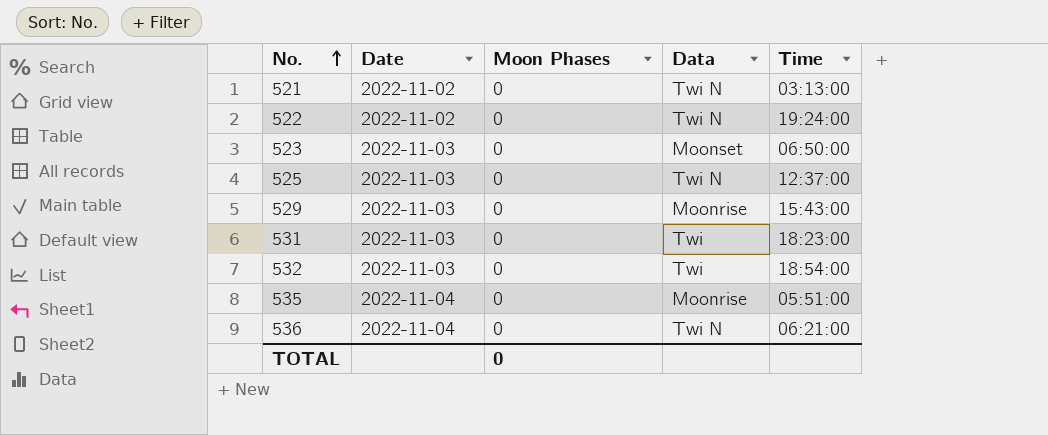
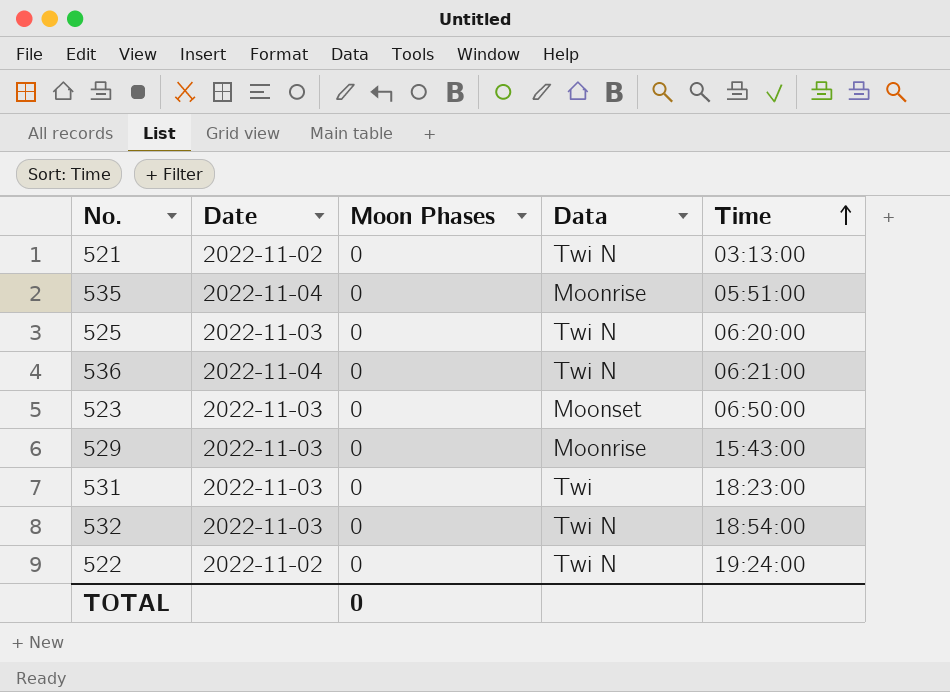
row order: No. ascending -> Time ascending
525 | Time: 12:37:00 -> 06:20:00
532 | Data: Twi -> Twi N

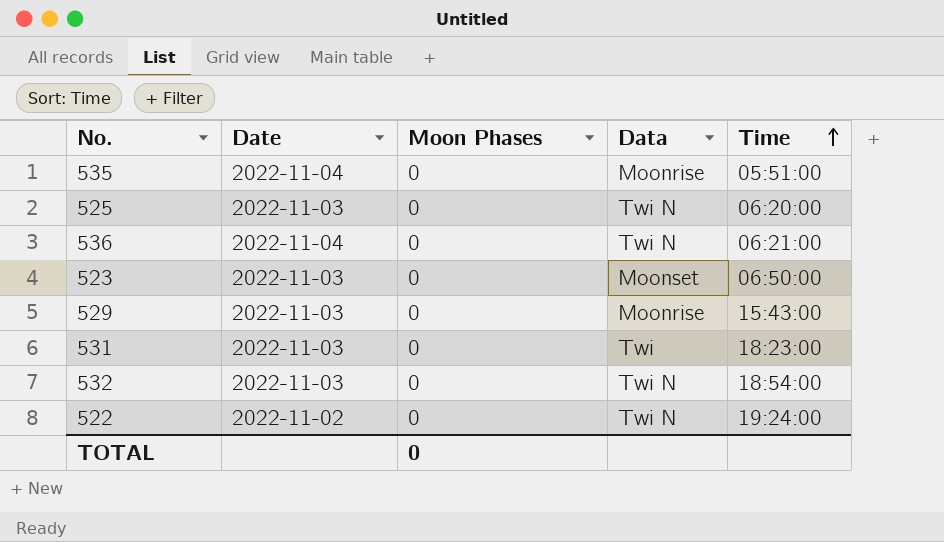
row 521: 2022-11-02 | 0 | Twi N | 03:13:00 -> none

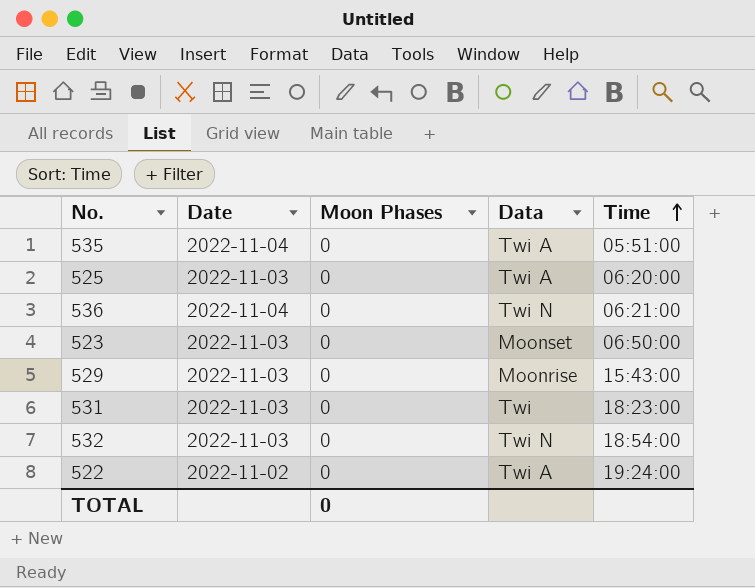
535 | Data: Moonrise -> Twi A
525 | Data: Twi N -> Twi A
522 | Data: Twi N -> Twi A

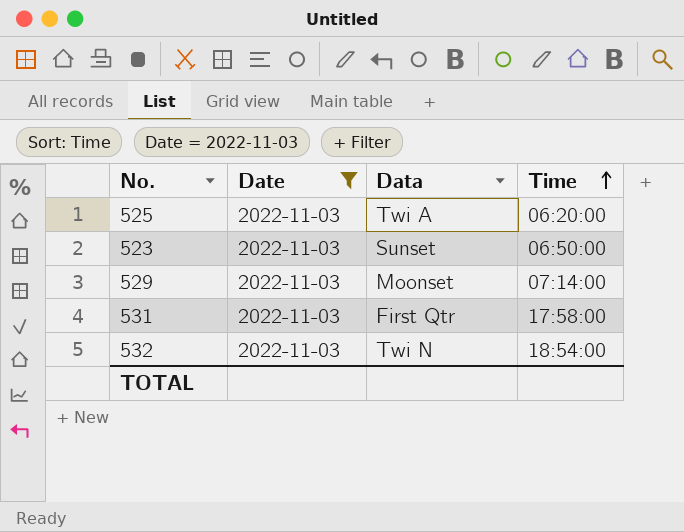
filter: none -> Date = 2022-11-03
column Moon Phases | position: 3 -> none
523 | Data: Moonset -> Sunset
529 | Data: Moonrise -> Moonset
529 | Time: 15:43:00 -> 07:14:00
531 | Data: Twi -> First Qtr
531 | Time: 18:23:00 -> 17:58:00

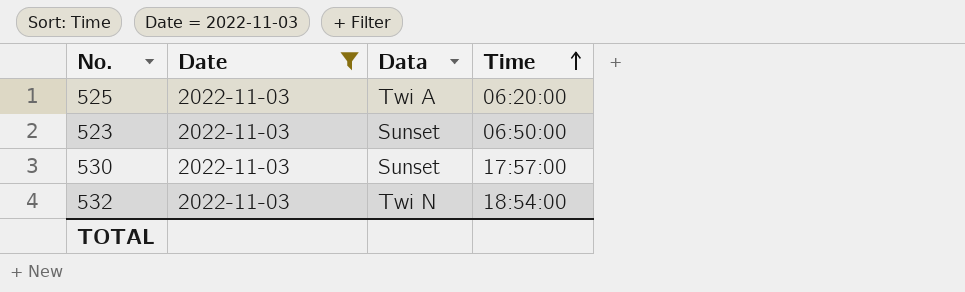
row 529: 2022-11-03 | Moonset | 07:14:00 -> none
row 531: 2022-11-03 | First Qtr | 17:58:00 -> none
row 530: none -> 2022-11-03 | Sunset | 17:57:00

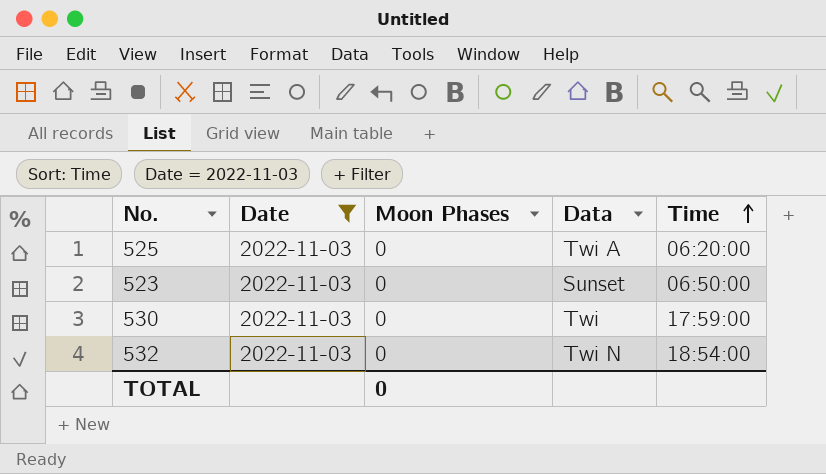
column Moon Phases | position: none -> 3
530 | Data: Sunset -> Twi
530 | Time: 17:57:00 -> 17:59:00

